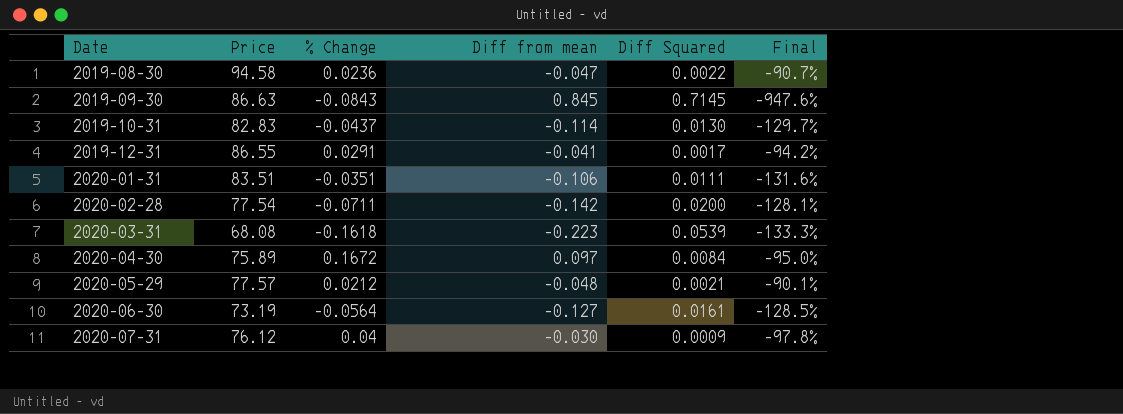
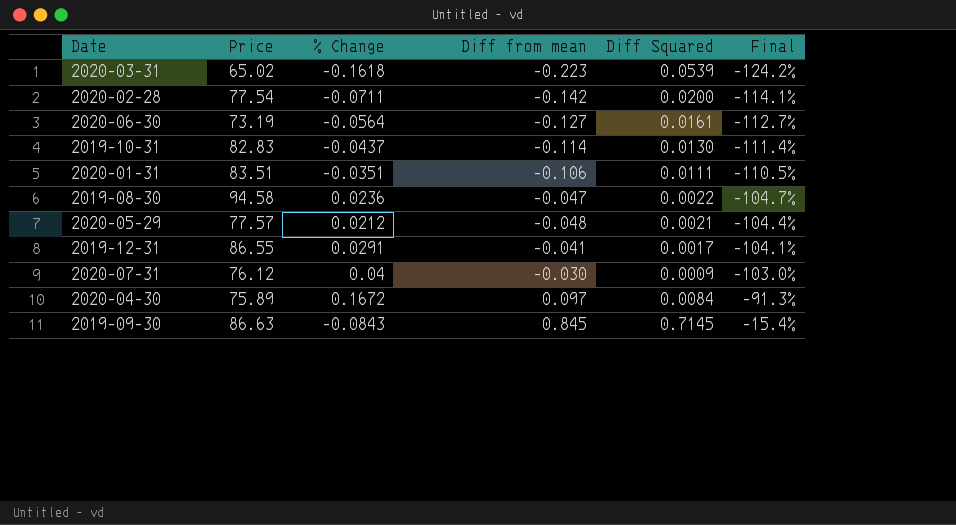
row order: Date ascending -> Final ascending
column Final | formula: ([Diff Squared] - [% Change]) / [% Change] -> ([Diff Squared] - [Diff from mean]) / [Diff from mean]
2020-03-31 | Price: 68.08 -> 65.02

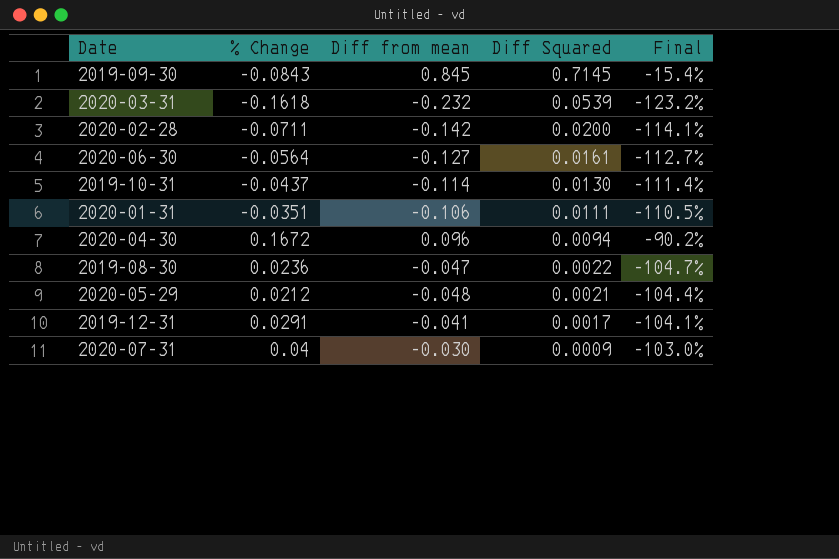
row order: Final ascending -> Diff Squared descending
column Price | position: 2 -> none
2020-03-31 | Diff from mean: -0.223 -> -0.232
2020-03-31 | Final: -124.2% -> -123.2%
2020-04-30 | Diff from mean: 0.097 -> 0.096
2020-04-30 | Diff Squared: 0.0084 -> 0.0094
2020-04-30 | Final: -91.3% -> -90.2%

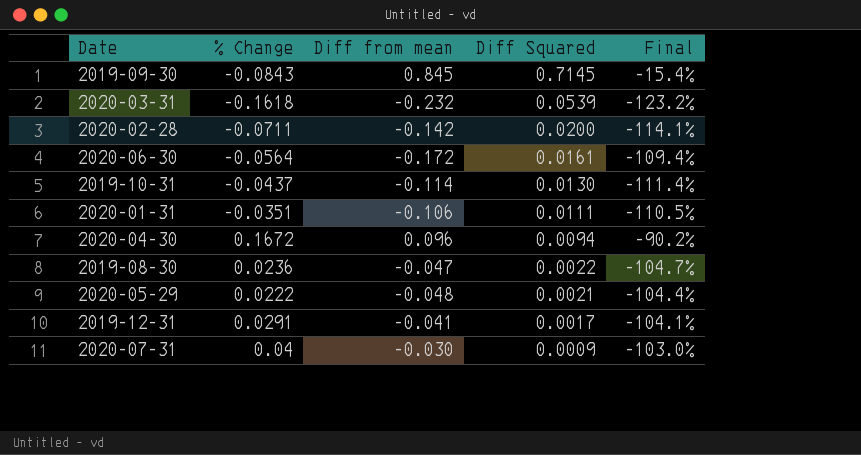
2020-06-30 | Diff from mean: -0.127 -> -0.172
2020-06-30 | Final: -112.7% -> -109.4%
2020-05-29 | % Change: 0.0212 -> 0.0222

